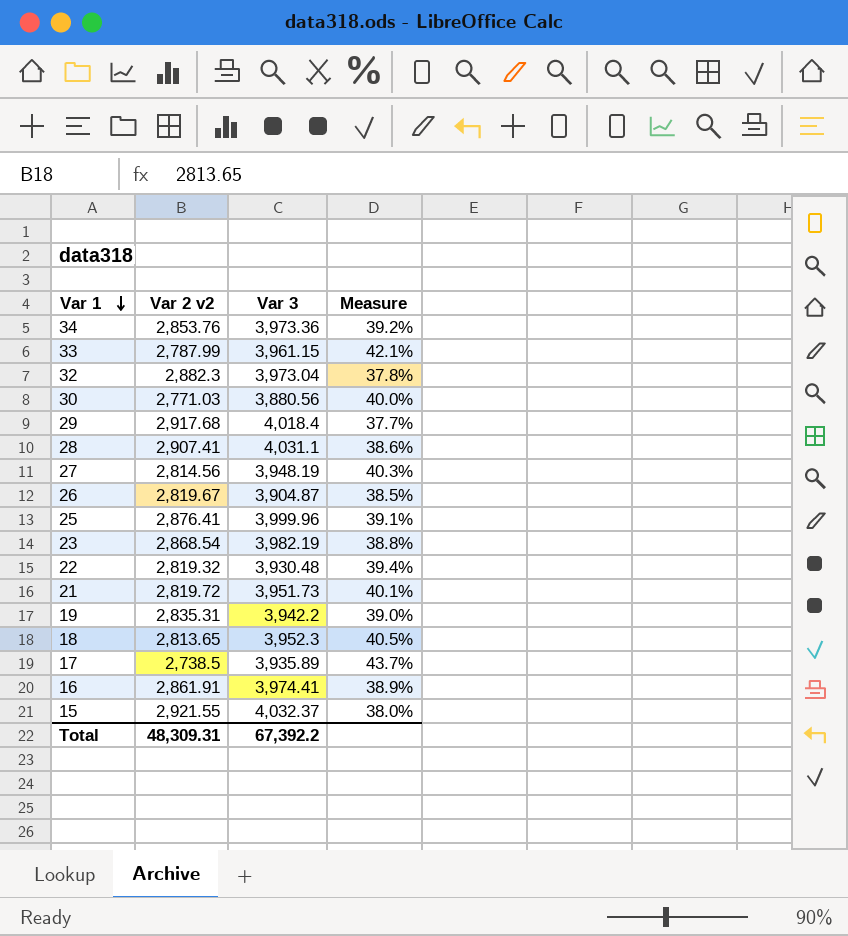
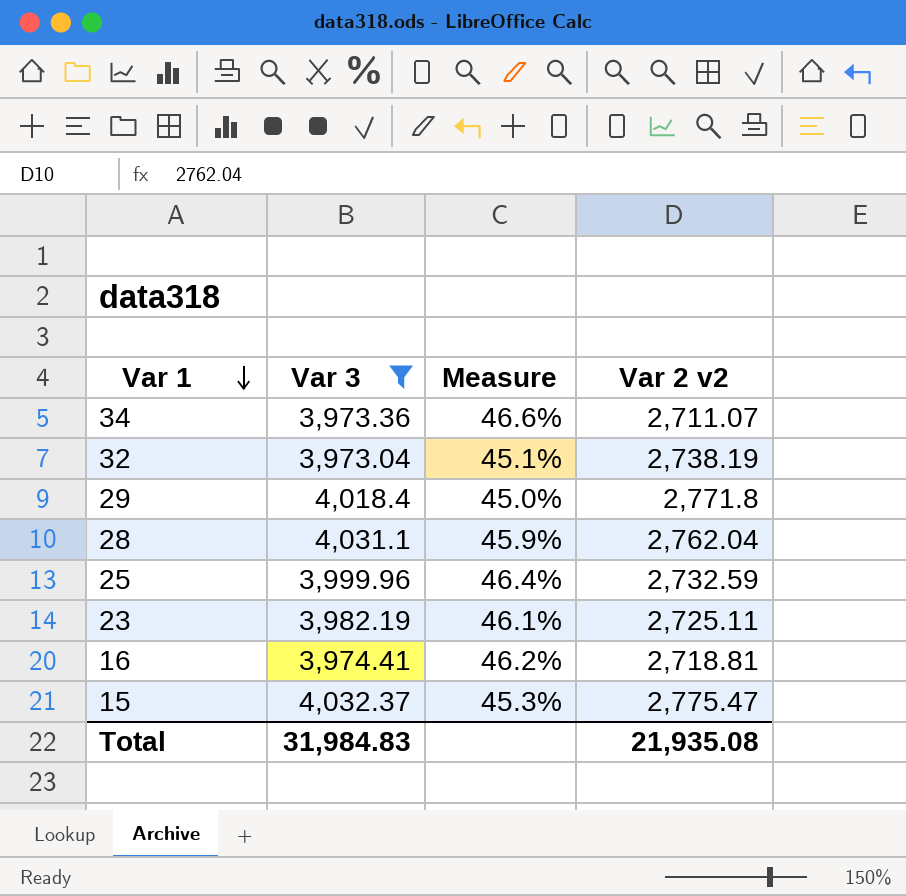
filter: none -> Var 3 >= 3,973.04
column Var 2 v2 | position: 2 -> 4
34 | Measure: 39.2% -> 46.6%
34 | Var 2 v2: 2,853.76 -> 2,711.07
32 | Measure: 37.8% -> 45.1%
32 | Var 2 v2: 2,882.3 -> 2,738.19
29 | Measure: 37.7% -> 45.0%
29 | Var 2 v2: 2,917.68 -> 2,771.8
28 | Measure: 38.6% -> 45.9%
28 | Var 2 v2: 2,907.41 -> 2,762.04
25 | Measure: 39.1% -> 46.4%
25 | Var 2 v2: 2,876.41 -> 2,732.59
23 | Measure: 38.8% -> 46.1%
23 | Var 2 v2: 2,868.54 -> 2,725.11
16 | Measure: 38.9% -> 46.2%
16 | Var 2 v2: 2,861.91 -> 2,718.81
15 | Measure: 38.0% -> 45.3%
15 | Var 2 v2: 2,921.55 -> 2,775.47
Total | Var 3: 67,392.2 -> 31,984.83
Total | Var 2 v2: 48,309.31 -> 21,935.08

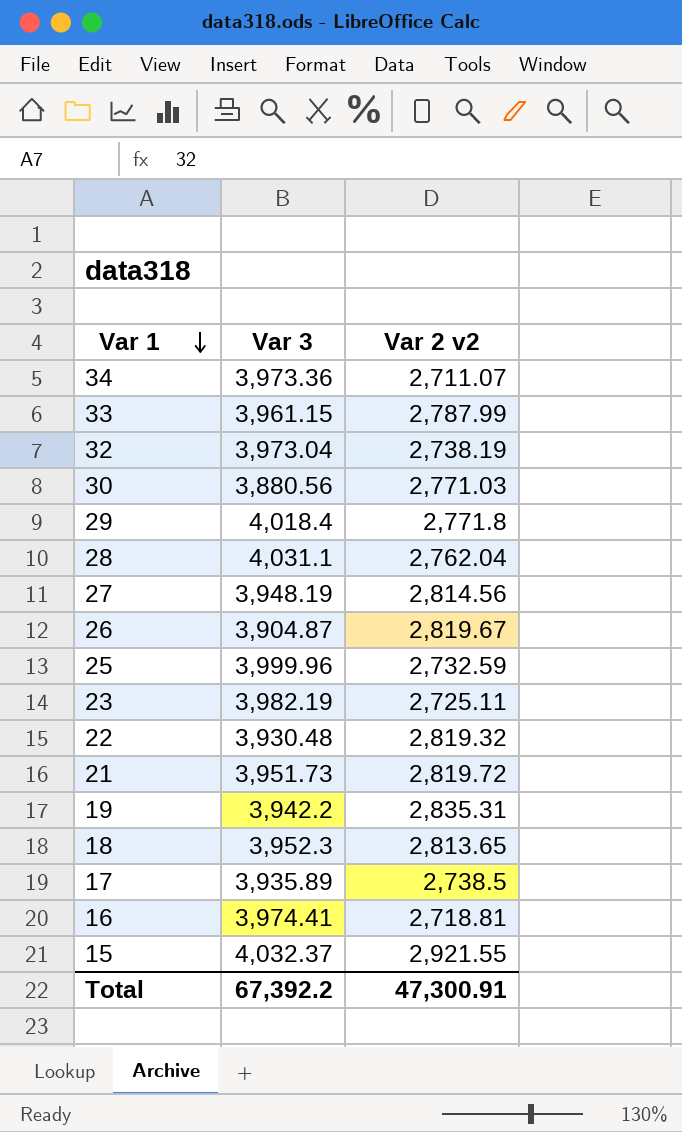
filter: Var 3 >= 3,973.04 -> none
column Measure | formula: ([Var 3] - [Var 2 v2]) / [Var 2 v2] -> none
15 | Var 2 v2: 2,775.47 -> 2,921.55
Total | Var 3: 31,984.83 -> 67,392.2
Total | Var 2 v2: 21,935.08 -> 47,300.91

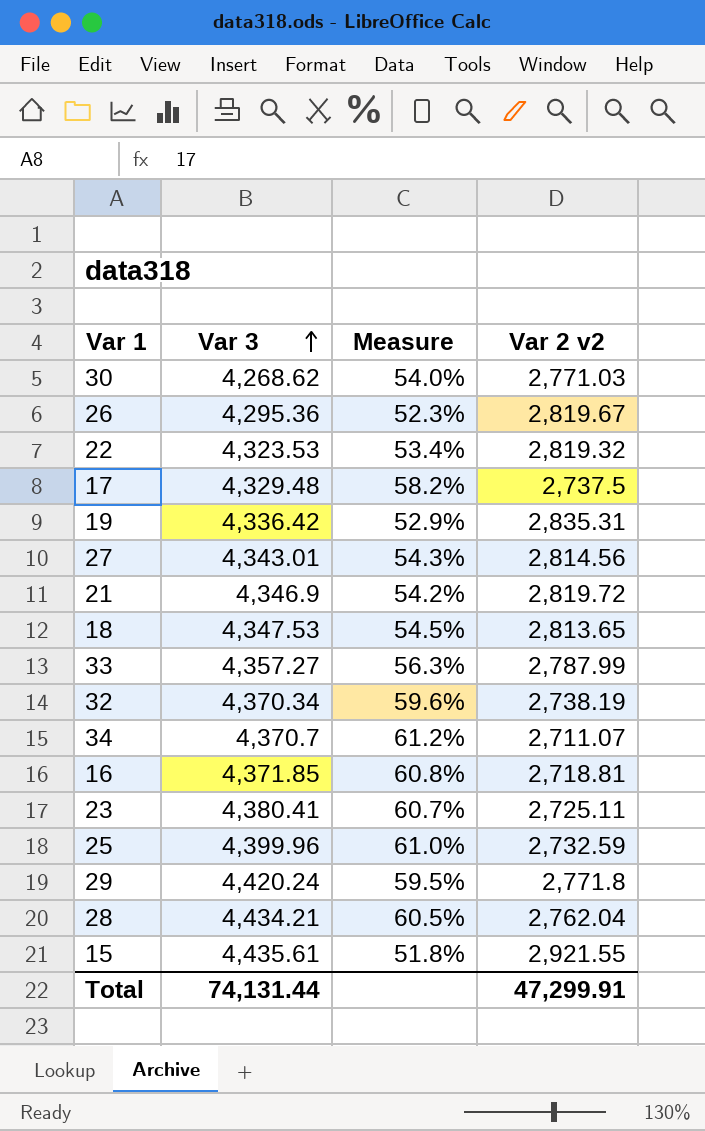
row order: Var 1 descending -> Var 3 ascending
column Measure | formula: none -> ([Var 3] - [Var 2 v2]) / [Var 2 v2]
30 | Var 3: 3,880.56 -> 4,268.62
26 | Var 3: 3,904.87 -> 4,295.36
22 | Var 3: 3,930.48 -> 4,323.53
17 | Var 3: 3,935.89 -> 4,329.48
17 | Var 2 v2: 2,738.5 -> 2,737.5
19 | Var 3: 3,942.2 -> 4,336.42
27 | Var 3: 3,948.19 -> 4,343.01
21 | Var 3: 3,951.73 -> 4,346.9
18 | Var 3: 3,952.3 -> 4,347.53
33 | Var 3: 3,961.15 -> 4,357.27
32 | Var 3: 3,973.04 -> 4,370.34
34 | Var 3: 3,973.36 -> 4,370.7
16 | Var 3: 3,974.41 -> 4,371.85
23 | Var 3: 3,982.19 -> 4,380.41
25 | Var 3: 3,999.96 -> 4,399.96
29 | Var 3: 4,018.4 -> 4,420.24
28 | Var 3: 4,031.1 -> 4,434.21
15 | Var 3: 4,032.37 -> 4,435.61
Total | Var 3: 67,392.2 -> 74,131.44
Total | Var 2 v2: 47,300.91 -> 47,299.91

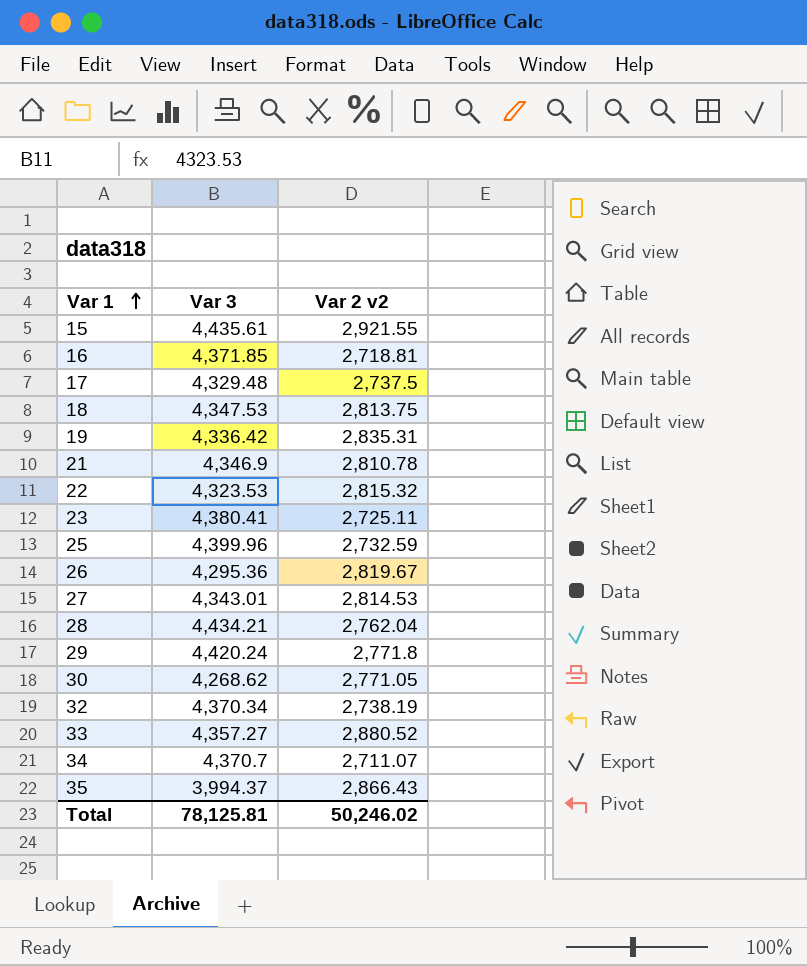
row order: Var 3 ascending -> Var 1 ascending
column Measure | formula: ([Var 3] - [Var 2 v2]) / [Var 2 v2] -> none
18 | Var 2 v2: 2,813.65 -> 2,813.75
21 | Var 2 v2: 2,819.72 -> 2,810.78
22 | Var 2 v2: 2,819.32 -> 2,815.32
27 | Var 2 v2: 2,814.56 -> 2,814.53
30 | Var 2 v2: 2,771.03 -> 2,771.05
33 | Var 2 v2: 2,787.99 -> 2,880.52
row 35: none -> 3,994.37 | 2,866.43
Total | Var 3: 74,131.44 -> 78,125.81
Total | Var 2 v2: 47,299.91 -> 50,246.02

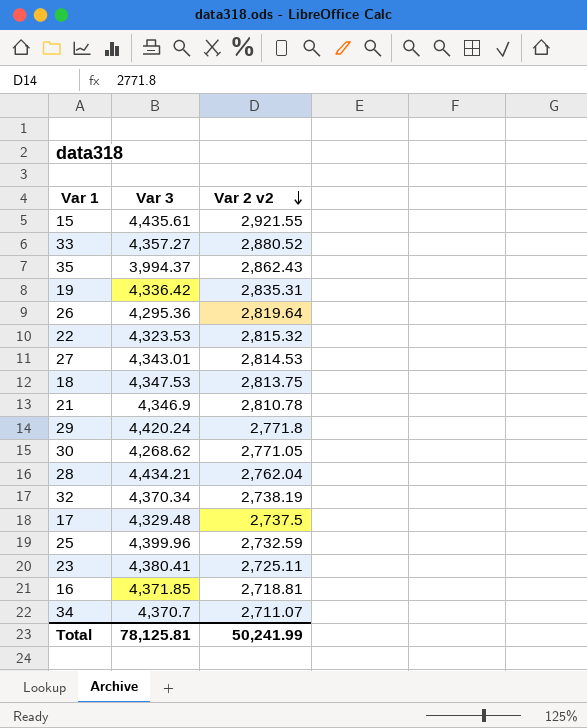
row order: Var 1 ascending -> Var 2 v2 descending
35 | Var 2 v2: 2,866.43 -> 2,862.43
26 | Var 2 v2: 2,819.67 -> 2,819.64
Total | Var 2 v2: 50,246.02 -> 50,241.99

